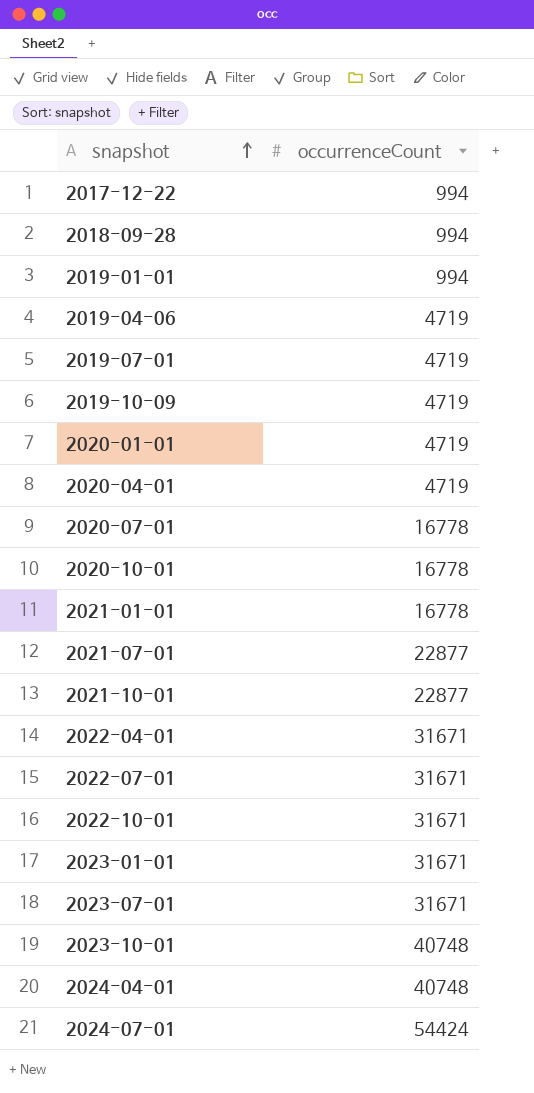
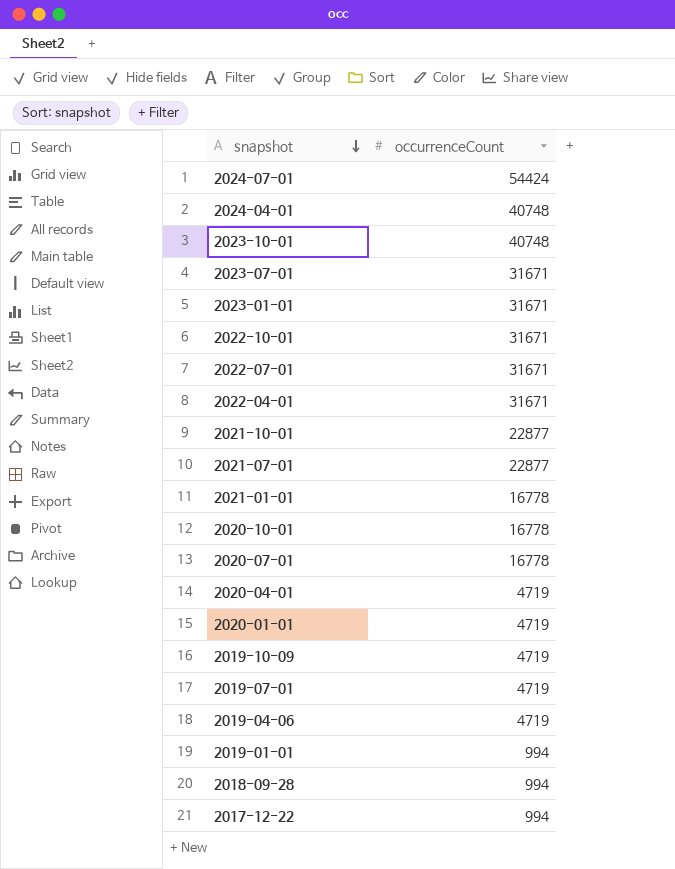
row order: snapshot ascending -> snapshot descending

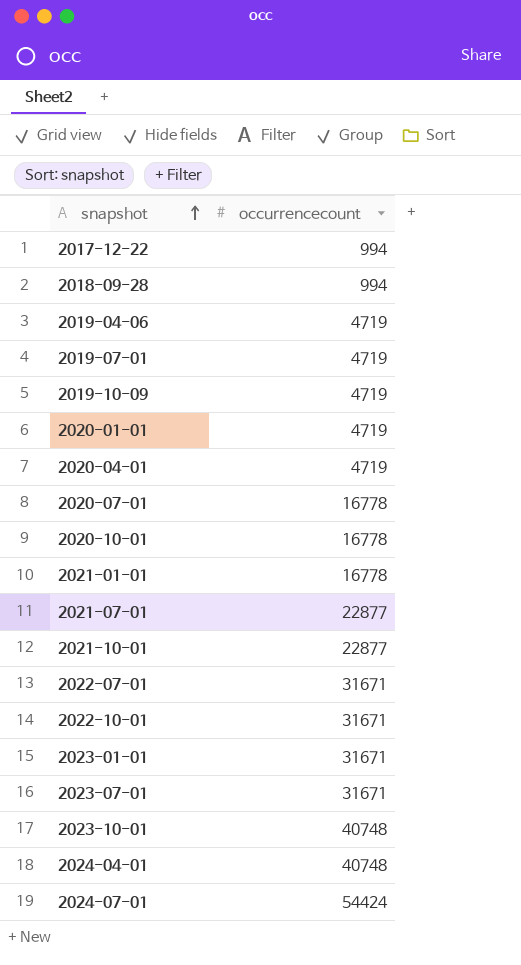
row order: snapshot descending -> snapshot ascending
column name: occurrenceCount -> occurrencecount
row 2022-04-01: 31671 -> none
row 2019-01-01: 994 -> none

